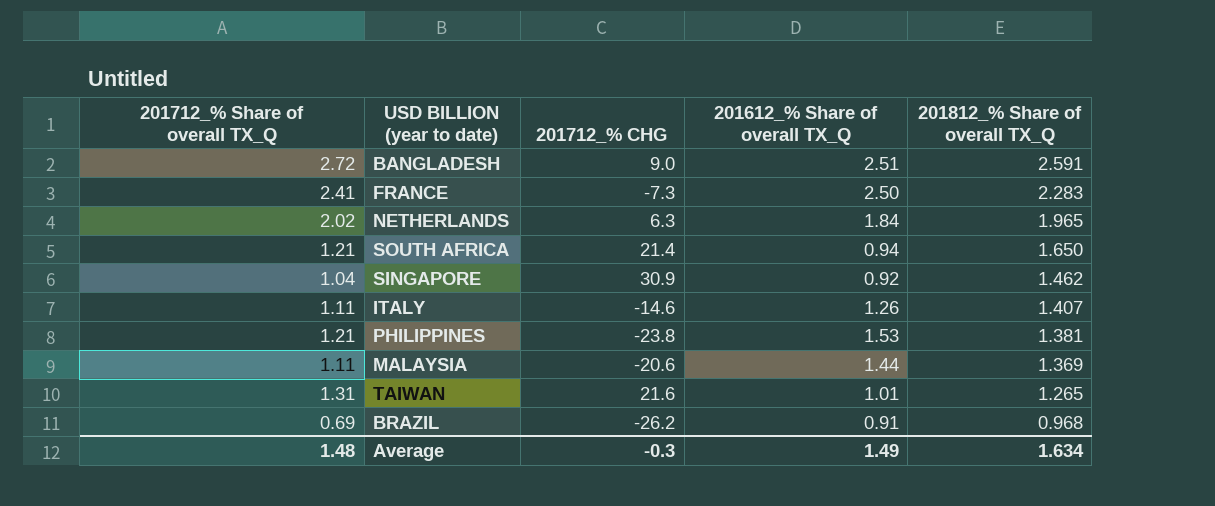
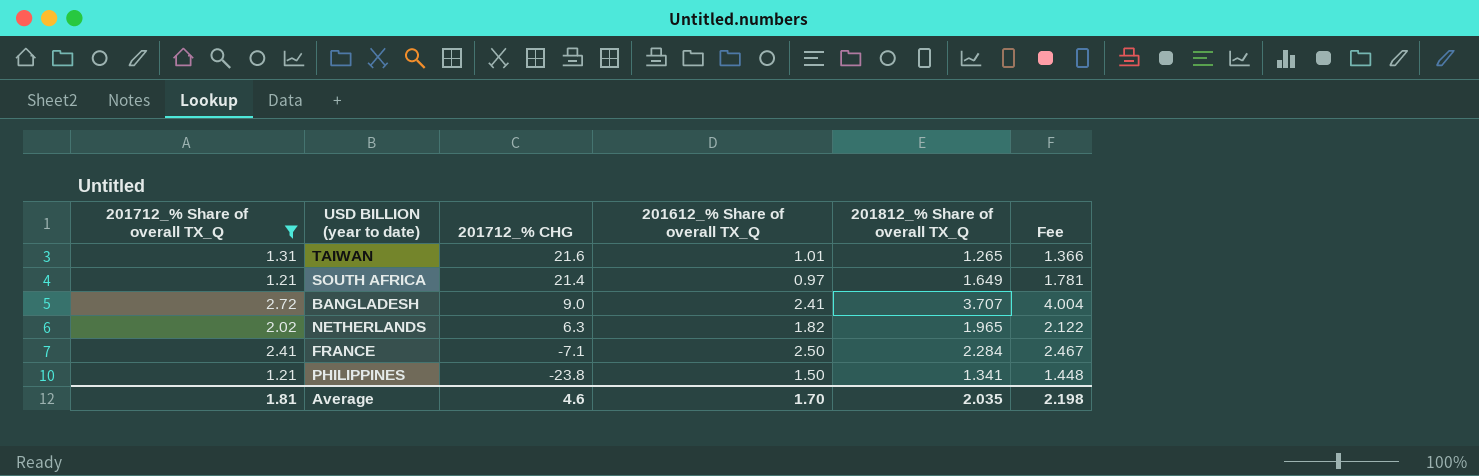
filter: none -> 201712_% Share of overall TX_Q >= 1.21
row order: 201812_% Share of overall TX_Q descending -> 201712_% CHG descending
column Fee | formula: none -> [201812_% Share of overall TX_Q] * 1.08
SOUTH AFRICA | 201612_% Share of overall TX_Q: 0.94 -> 0.97
SOUTH AFRICA | 201812_% Share of overall TX_Q: 1.650 -> 1.649
BANGLADESH | 201612_% Share of overall TX_Q: 2.51 -> 2.41
BANGLADESH | 201812_% Share of overall TX_Q: 2.591 -> 3.707
NETHERLANDS | 201612_% Share of overall TX_Q: 1.84 -> 1.82
FRANCE | 201712_% CHG: -7.3 -> -7.1
FRANCE | 201812_% Share of overall TX_Q: 2.283 -> 2.284
PHILIPPINES | 201612_% Share of overall TX_Q: 1.53 -> 1.50
PHILIPPINES | 201812_% Share of overall TX_Q: 1.381 -> 1.341
Average | 201712_% Share of overall TX_Q: 1.48 -> 1.81
Average | 201712_% CHG: -0.3 -> 4.6
Average | 201612_% Share of overall TX_Q: 1.49 -> 1.70
Average | 201812_% Share of overall TX_Q: 1.634 -> 2.035

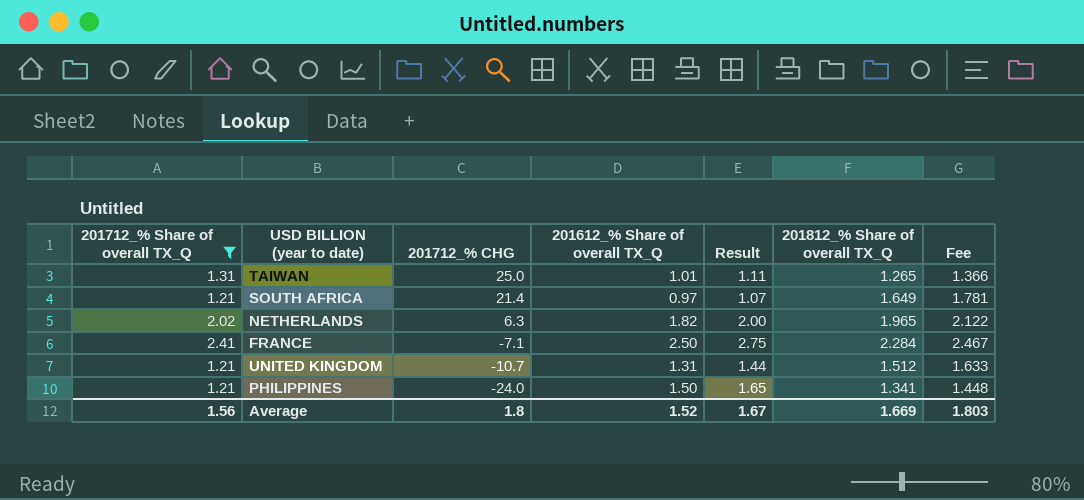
column Result | formula: none -> [201612_% Share of overall TX_Q] * 1.1
row BANGLADESH: 2.72 | 9.0 | 2.41 | 3.707 | 4.004 -> none
TAIWAN | 201712_% CHG: 21.6 -> 25.0
row UNITED KINGDOM: none -> 1.21 | -10.7 | 1.31 | 1.44 | 1.512 | 1.633
PHILIPPINES | 201712_% CHG: -23.8 -> -24.0
Average | 201712_% Share of overall TX_Q: 1.81 -> 1.56
Average | 201712_% CHG: 4.6 -> 1.8
Average | 201612_% Share of overall TX_Q: 1.70 -> 1.52
Average | 201812_% Share of overall TX_Q: 2.035 -> 1.669
Average | Fee: 2.198 -> 1.803

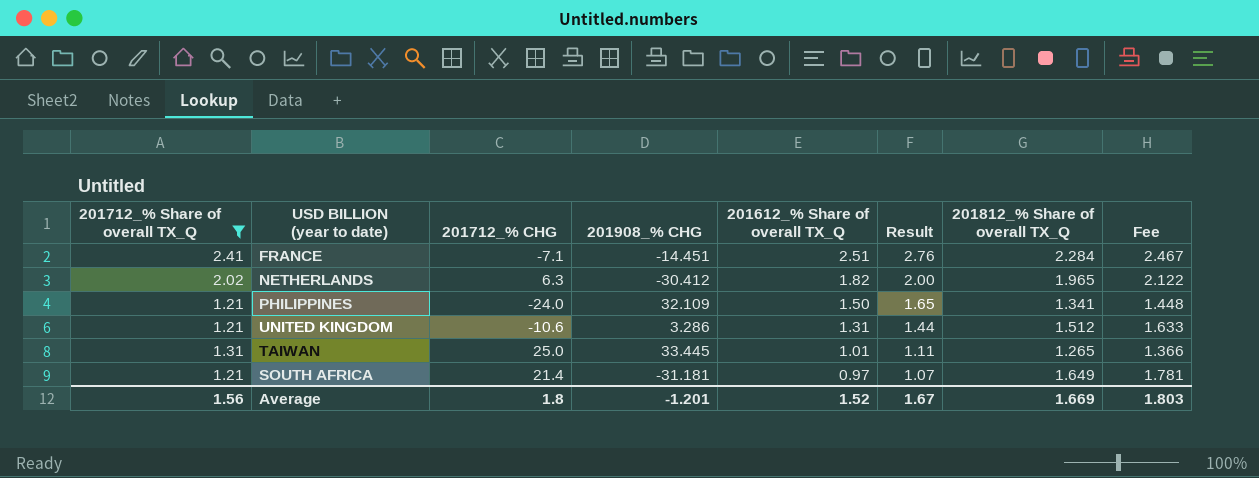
row order: 201712_% CHG descending -> 201612_% Share of overall TX_Q descending
column 201908_% CHG | position: none -> 4
FRANCE | 201612_% Share of overall TX_Q: 2.50 -> 2.51
FRANCE | Result: 2.75 -> 2.76
UNITED KINGDOM | 201712_% CHG: -10.7 -> -10.6

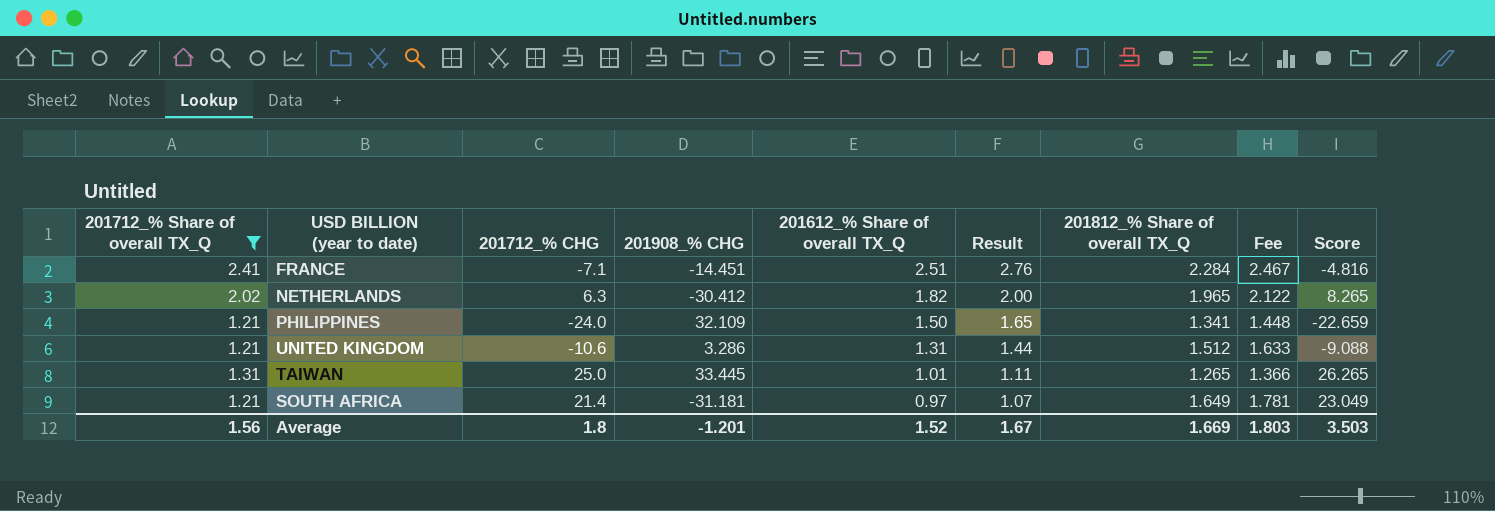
column Score | formula: none -> [201712_% CHG] + [201812_% Share of overall TX_Q]

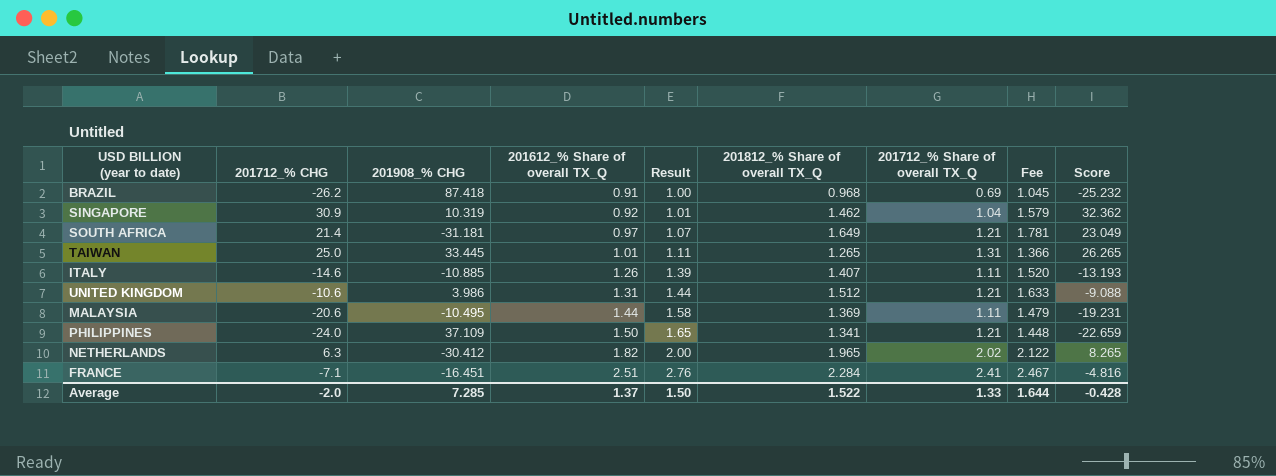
filter: 201712_% Share of overall TX_Q >= 1.21 -> none
row order: 201612_% Share of overall TX_Q descending -> 201612_% Share of overall TX_Q ascending
column 201712_% Share of overall TX_Q | position: 1 -> 7
UNITED KINGDOM | 201908_% CHG: 3.286 -> 3.986
PHILIPPINES | 201908_% CHG: 32.109 -> 37.109
FRANCE | 201908_% CHG: -14.451 -> -16.451
Average | 201712_% CHG: 1.8 -> -2.0
Average | 201908_% CHG: -1.201 -> 7.285
Average | 201612_% Share of overall TX_Q: 1.52 -> 1.37
Average | Result: 1.67 -> 1.50
Average | 201812_% Share of overall TX_Q: 1.669 -> 1.522
Average | 201712_% Share of overall TX_Q: 1.56 -> 1.33
Average | Fee: 1.803 -> 1.644
Average | Score: 3.503 -> -0.428

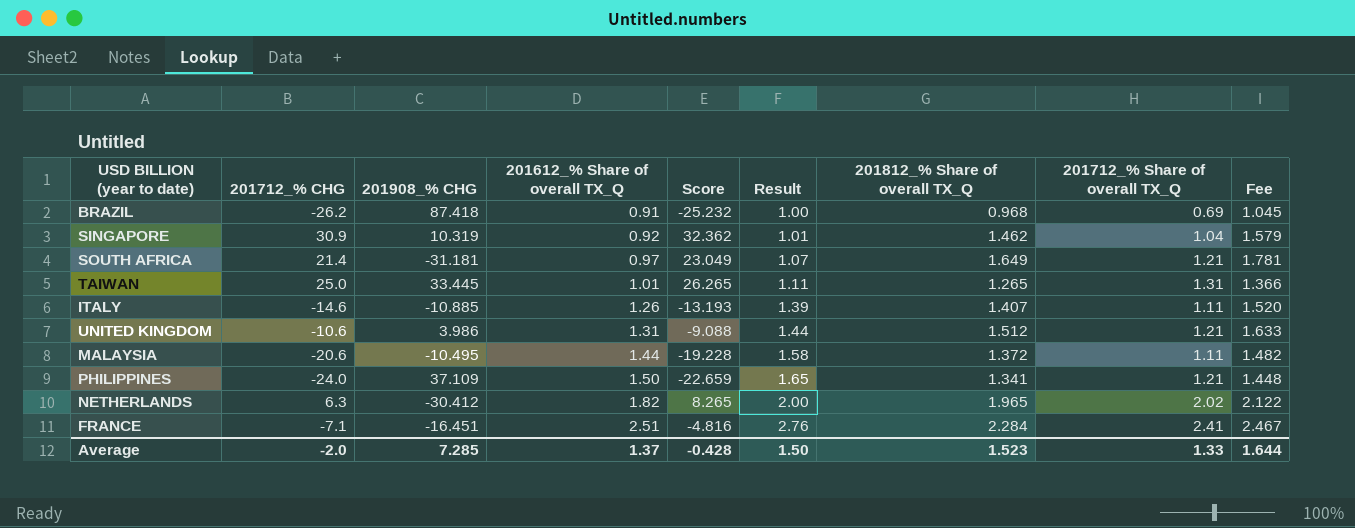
column Score | position: 9 -> 5
MALAYSIA | Score: -19.231 -> -19.228
MALAYSIA | 201812_% Share of overall TX_Q: 1.369 -> 1.372
MALAYSIA | Fee: 1.479 -> 1.482
Average | 201812_% Share of overall TX_Q: 1.522 -> 1.523

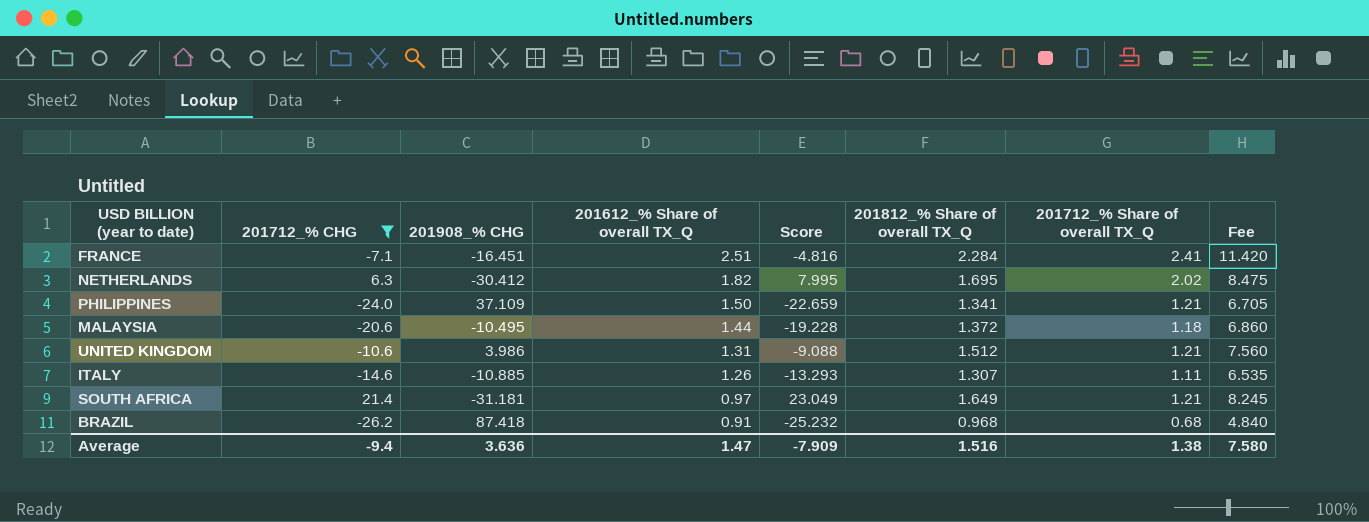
filter: none -> 201712_% CHG <= 21.4
row order: 201612_% Share of overall TX_Q ascending -> 201612_% Share of overall TX_Q descending
column Result | formula: [201612_% Share of overall TX_Q] * 1.1 -> none
column Fee | formula: [201812_% Share of overall TX_Q] * 1.08 -> [201812_% Share of overall TX_Q] * 5
NETHERLANDS | Score: 8.265 -> 7.995
NETHERLANDS | 201812_% Share of overall TX_Q: 1.965 -> 1.695
MALAYSIA | 201712_% Share of overall TX_Q: 1.11 -> 1.18
ITALY | Score: -13.193 -> -13.293
ITALY | 201812_% Share of overall TX_Q: 1.407 -> 1.307
BRAZIL | 201712_% Share of overall TX_Q: 0.69 -> 0.68
Average | 201712_% CHG: -2.0 -> -9.4
Average | 201908_% CHG: 7.285 -> 3.636
Average | 201612_% Share of overall TX_Q: 1.37 -> 1.47
Average | Score: -0.428 -> -7.909
Average | 201812_% Share of overall TX_Q: 1.523 -> 1.516
Average | 201712_% Share of overall TX_Q: 1.33 -> 1.38
Average | Fee: 1.644 -> 7.580

